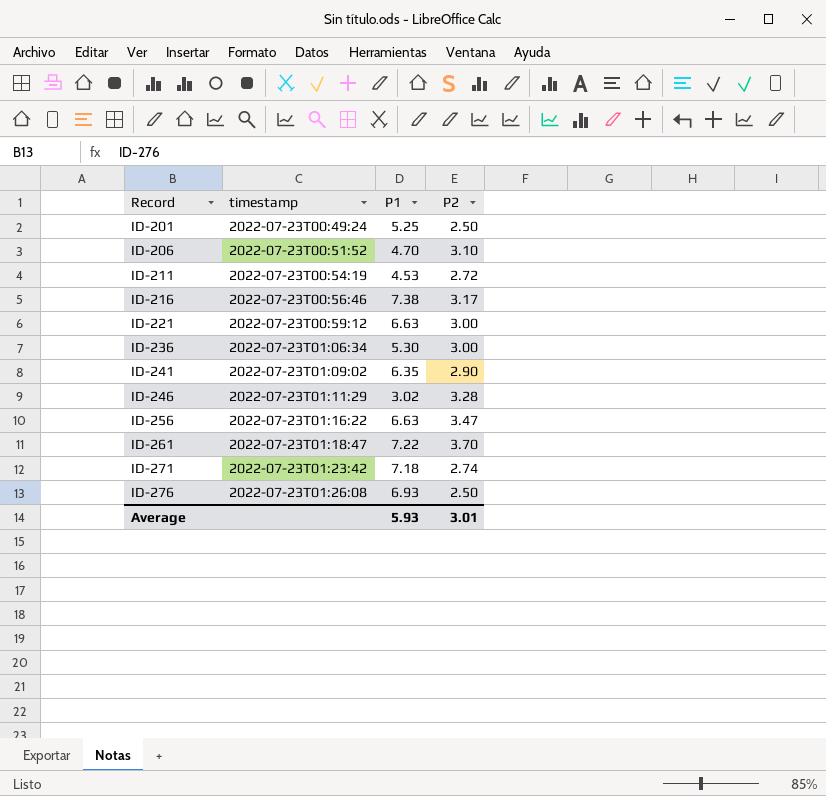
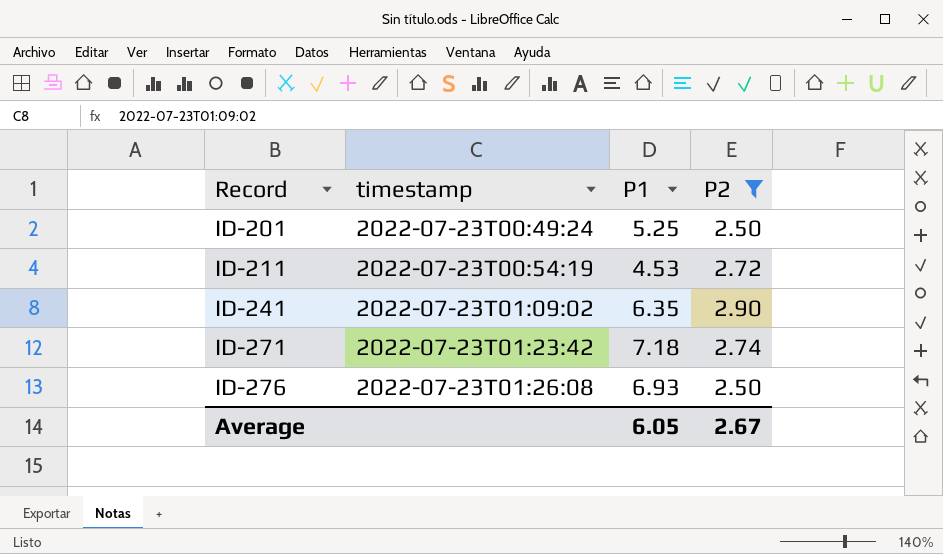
filter: none -> P2 <= 2.90
Average | P1: 5.93 -> 6.05
Average | P2: 3.01 -> 2.67

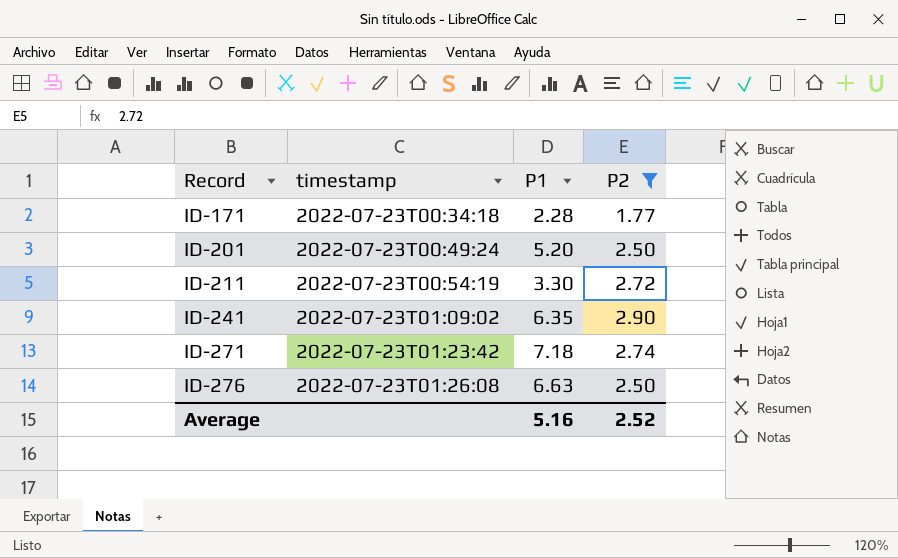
row ID-171: none -> 2022-07-23T00:34:18 | 2.28 | 1.77
ID-201 | P1: 5.25 -> 5.20
ID-211 | P1: 4.53 -> 3.30
ID-276 | P1: 6.93 -> 6.63
Average | P1: 6.05 -> 5.16
Average | P2: 2.67 -> 2.52

